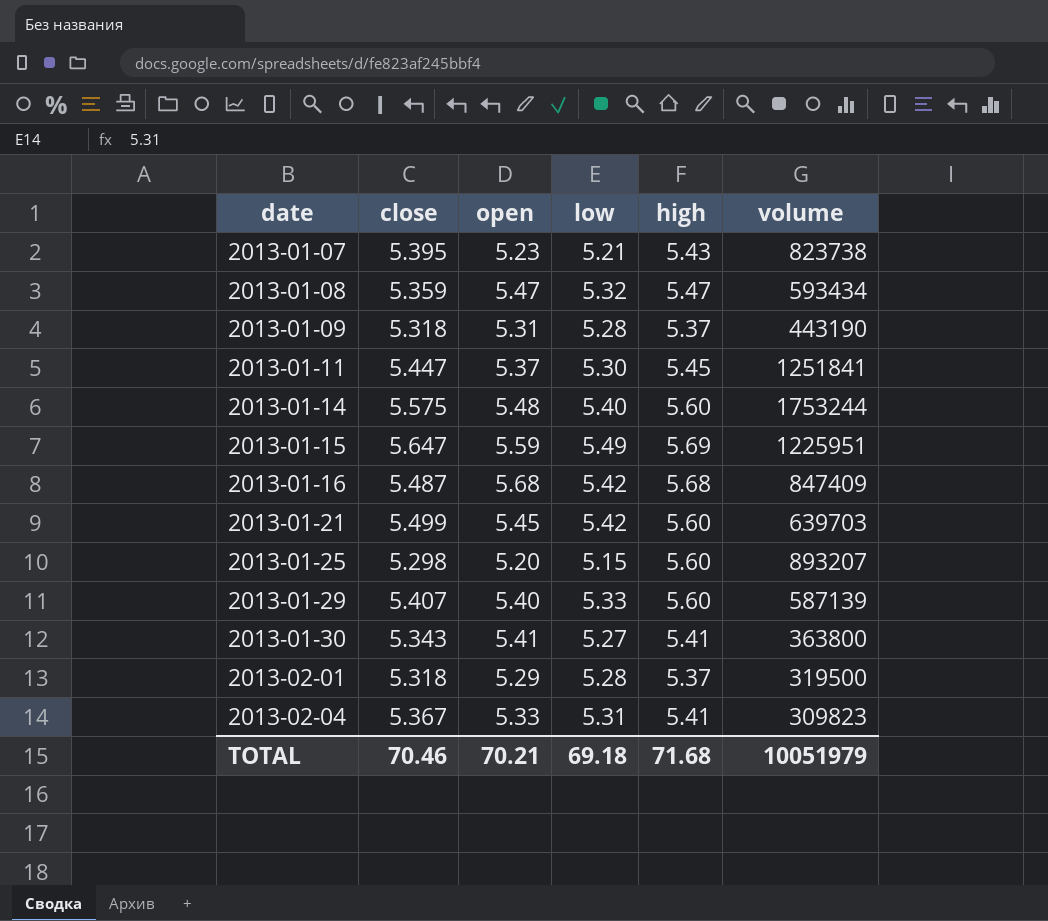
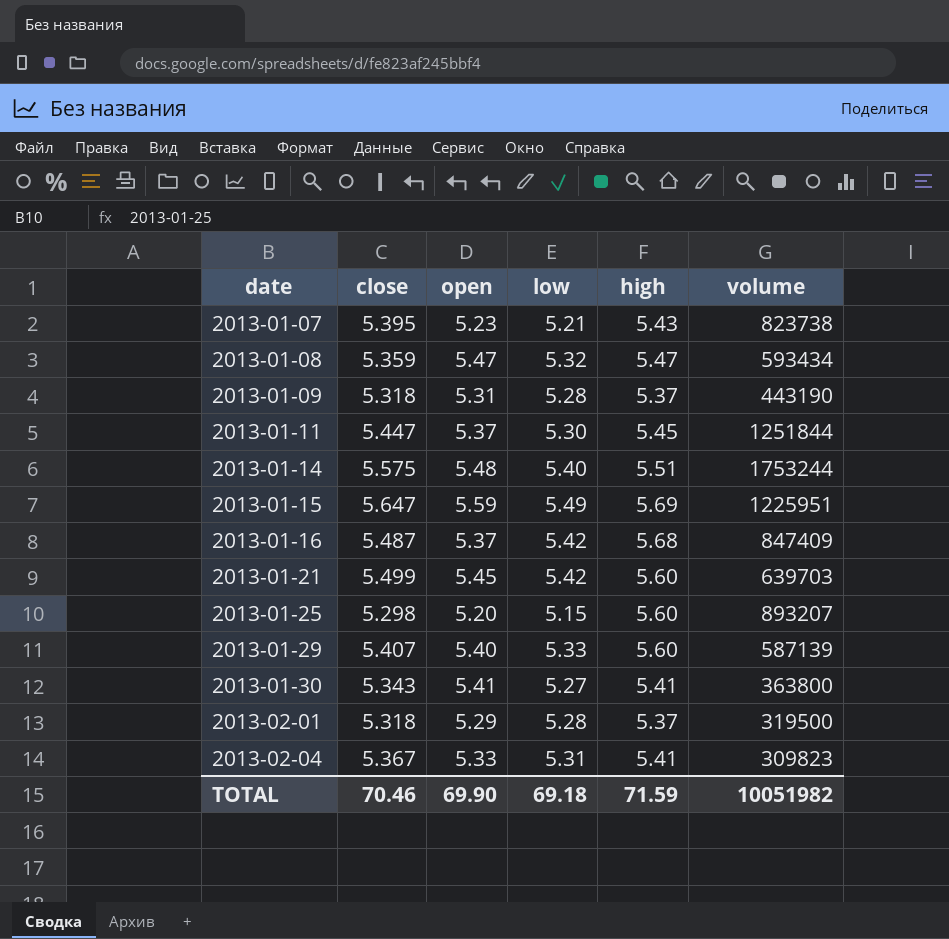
2013-01-11 | volume: 1251841 -> 1251844
2013-01-14 | high: 5.60 -> 5.51
2013-01-16 | open: 5.68 -> 5.37
TOTAL | open: 70.21 -> 69.90
TOTAL | high: 71.68 -> 71.59
TOTAL | volume: 10051979 -> 10051982

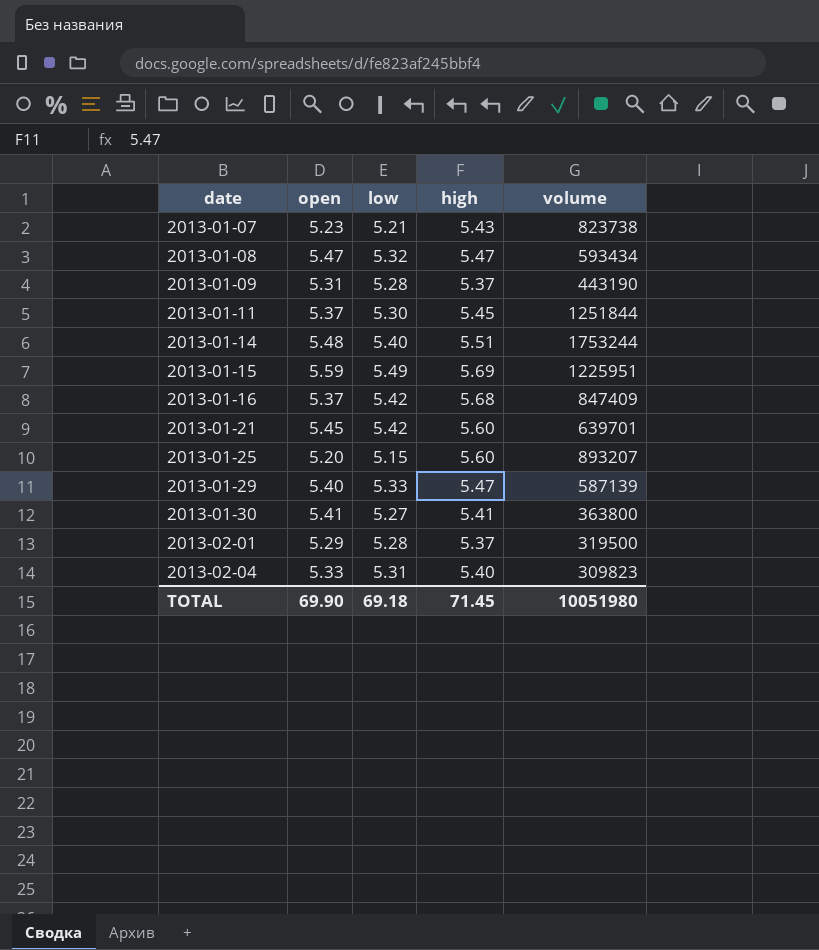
column close | position: 2 -> none
2013-01-21 | volume: 639703 -> 639701
2013-01-29 | high: 5.60 -> 5.47
2013-02-04 | high: 5.41 -> 5.40
TOTAL | high: 71.59 -> 71.45
TOTAL | volume: 10051982 -> 10051980

